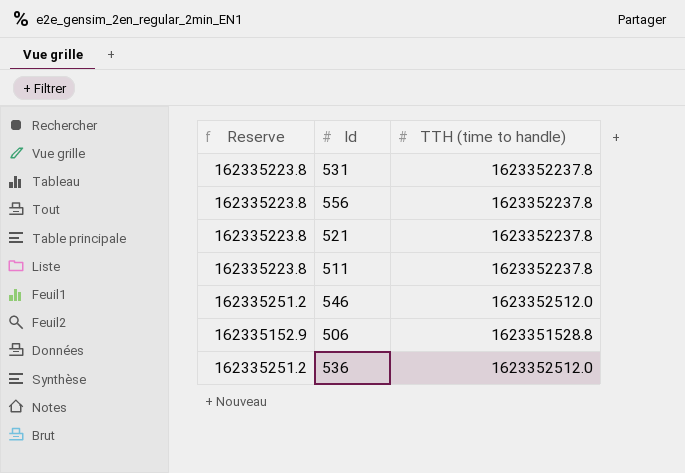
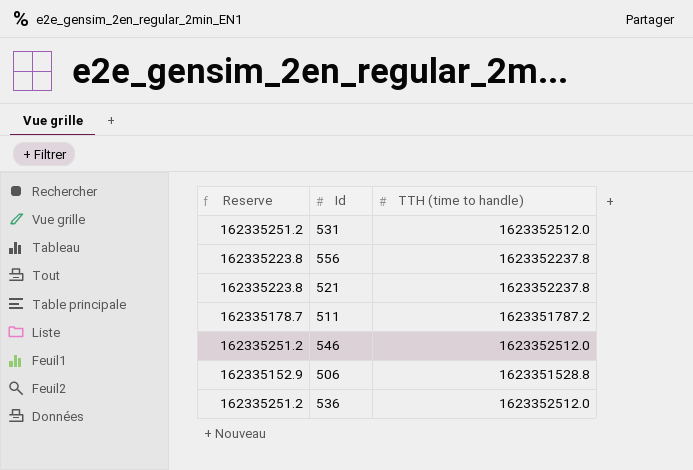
531 | Reserve: 162335223.8 -> 162335251.2
531 | TTH (time to handle): 1623352237.8 -> 1623352512.0
511 | Reserve: 162335223.8 -> 162335178.7
511 | TTH (time to handle): 1623352237.8 -> 1623351787.2

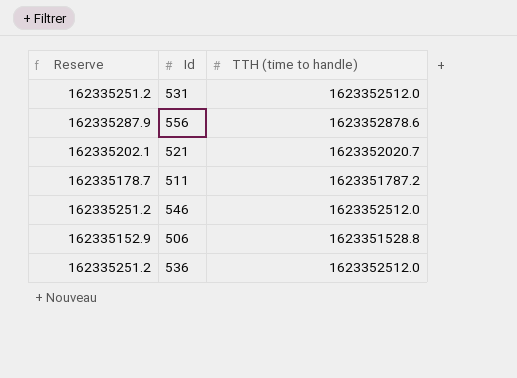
556 | Reserve: 162335223.8 -> 162335287.9
556 | TTH (time to handle): 1623352237.8 -> 1623352878.6
521 | Reserve: 162335223.8 -> 162335202.1
521 | TTH (time to handle): 1623352237.8 -> 1623352020.7

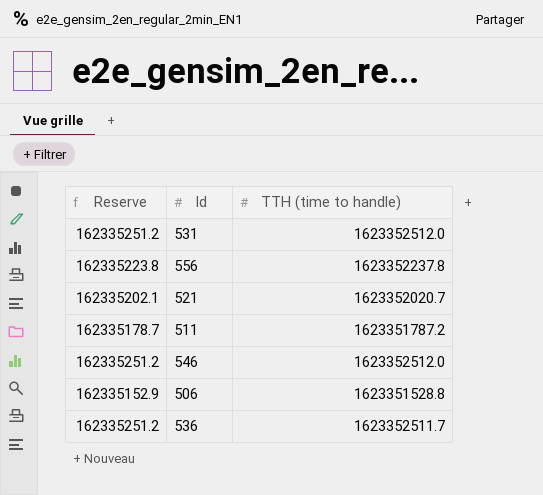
556 | Reserve: 162335287.9 -> 162335223.8
556 | TTH (time to handle): 1623352878.6 -> 1623352237.8
536 | TTH (time to handle): 1623352512.0 -> 1623352511.7

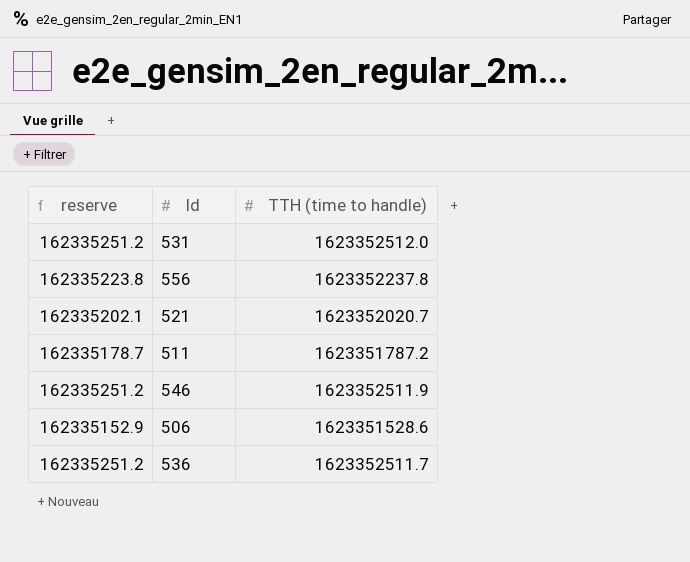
column name: Reserve -> reserve
546 | TTH (time to handle): 1623352512.0 -> 1623352511.9
506 | TTH (time to handle): 1623351528.8 -> 1623351528.6

